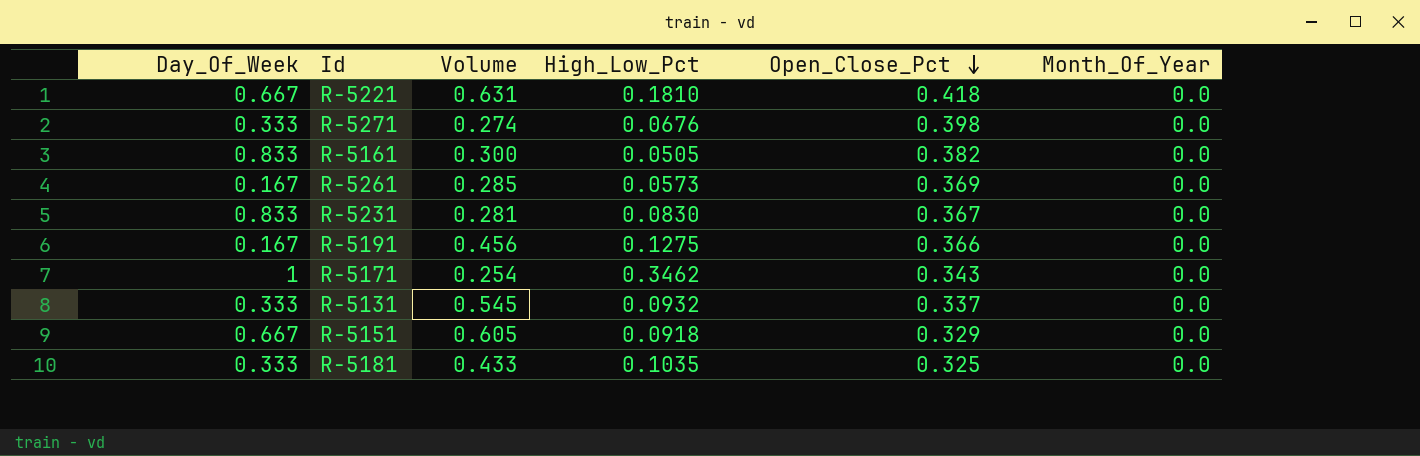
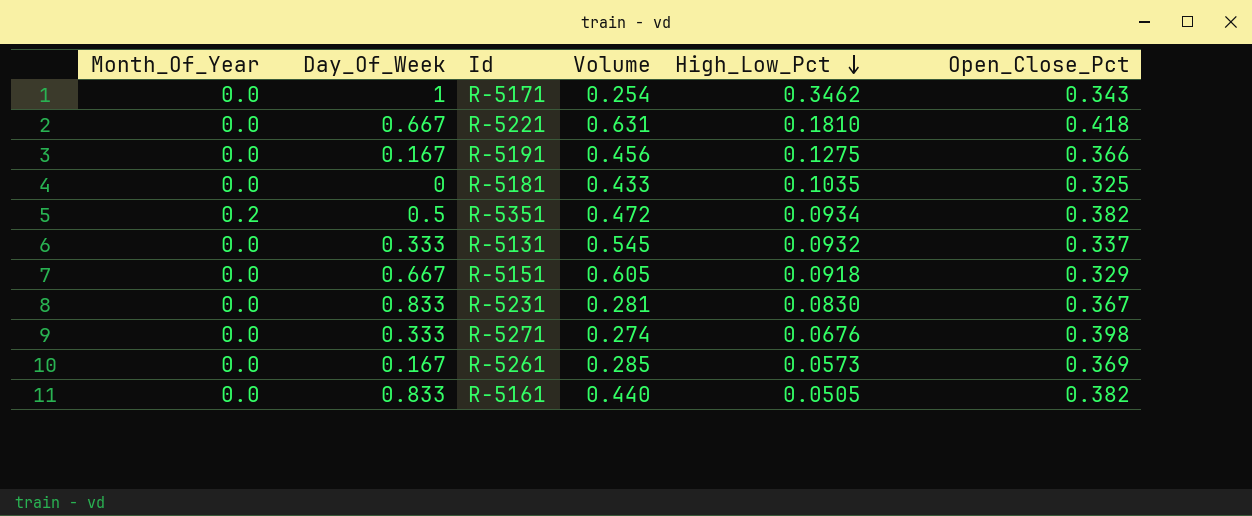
row order: Open_Close_Pct descending -> High_Low_Pct descending
column Month_Of_Year | position: 6 -> 1
R-5181 | Day_Of_Week: 0.333 -> 0
row R-5351: none -> 0.2 | 0.5 | 0.472 | 0.0934 | 0.382
R-5161 | Volume: 0.300 -> 0.440

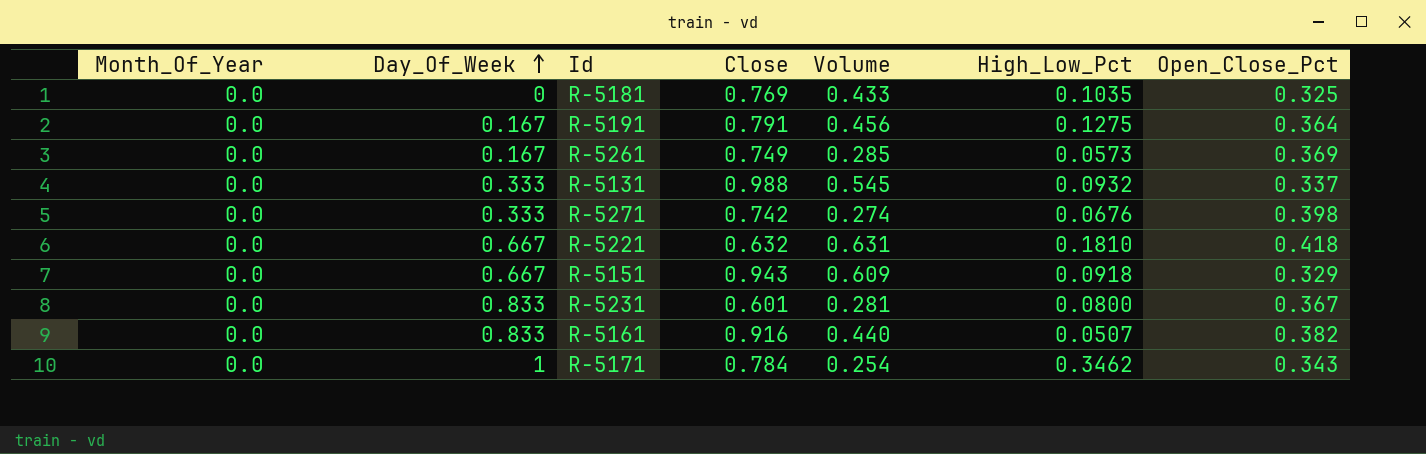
row order: High_Low_Pct descending -> Day_Of_Week ascending
column Close | position: none -> 4
row R-5351: 0.2 | 0.5 | 0.472 | 0.0934 | 0.382 -> none
R-5191 | Open_Close_Pct: 0.366 -> 0.364
R-5151 | Volume: 0.605 -> 0.609
R-5231 | High_Low_Pct: 0.0830 -> 0.0800
R-5161 | High_Low_Pct: 0.0505 -> 0.0507

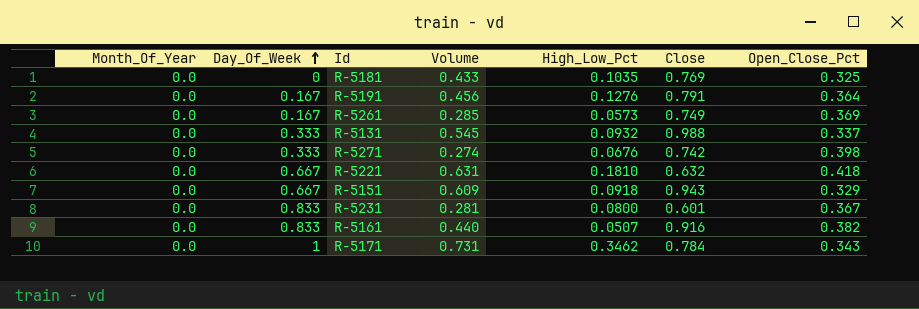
column Close | position: 4 -> 6
R-5191 | High_Low_Pct: 0.1275 -> 0.1276
R-5171 | Volume: 0.254 -> 0.731

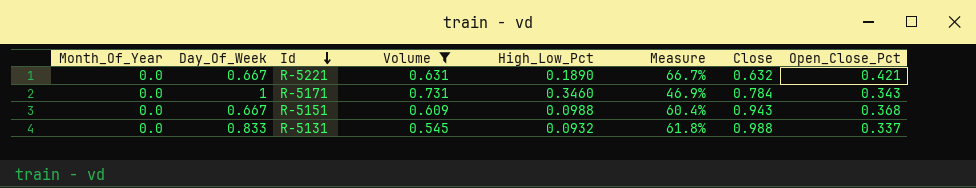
filter: none -> Volume >= 0.545
row order: Day_Of_Week ascending -> Id descending
column Measure | formula: none -> [Open_Close_Pct] / [Volume]
R-5221 | High_Low_Pct: 0.1810 -> 0.1890
R-5221 | Open_Close_Pct: 0.418 -> 0.421
R-5171 | High_Low_Pct: 0.3462 -> 0.3460
R-5151 | High_Low_Pct: 0.0918 -> 0.0988
R-5151 | Open_Close_Pct: 0.329 -> 0.368
R-5131 | Day_Of_Week: 0.333 -> 0.833

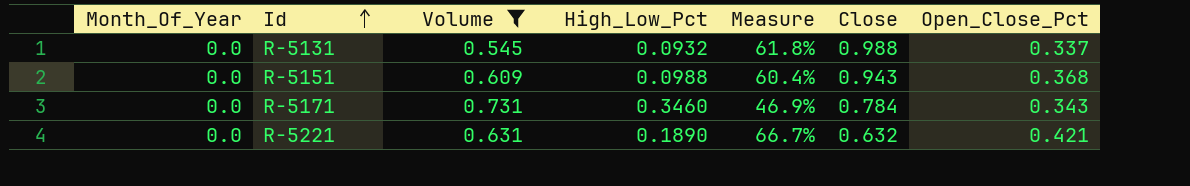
row order: Id descending -> Id ascending
column Day_Of_Week | position: 2 -> none

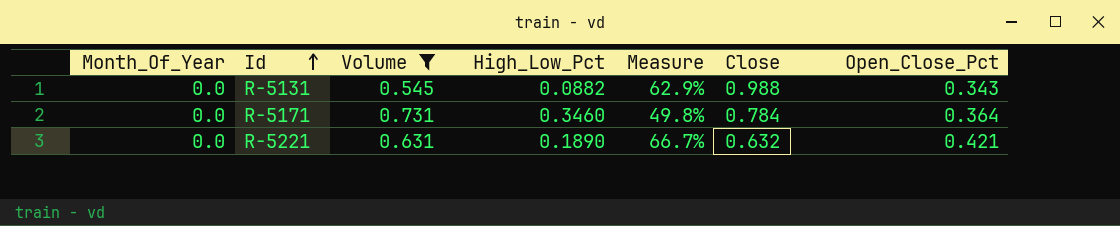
row R-5151: 0.0 | 0.609 | 0.0988 | 60.4% | 0.943 | 0.368 -> none
R-5131 | High_Low_Pct: 0.0932 -> 0.0882
R-5131 | Measure: 61.8% -> 62.9%
R-5131 | Open_Close_Pct: 0.337 -> 0.343
R-5171 | Measure: 46.9% -> 49.8%
R-5171 | Open_Close_Pct: 0.343 -> 0.364

